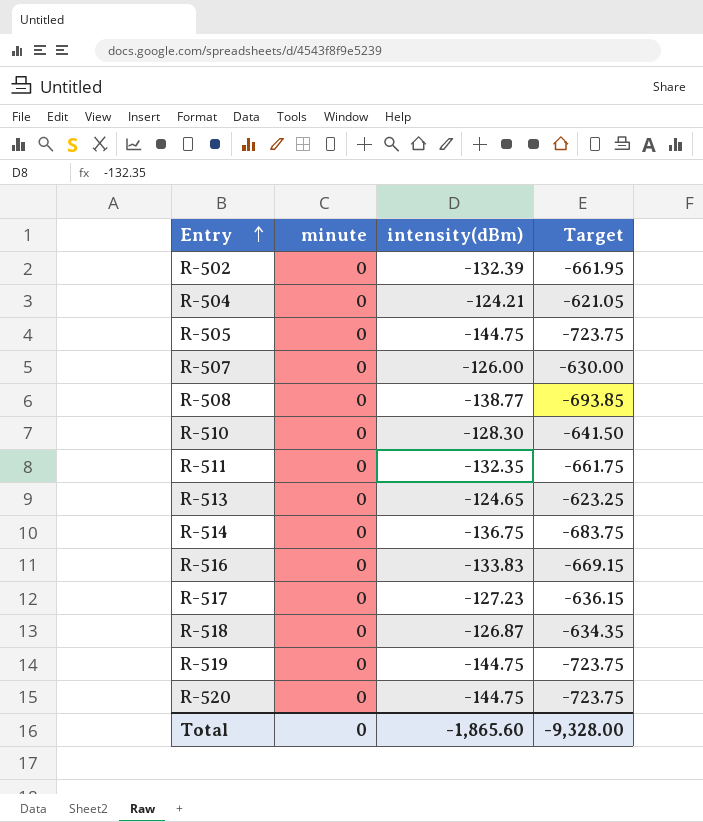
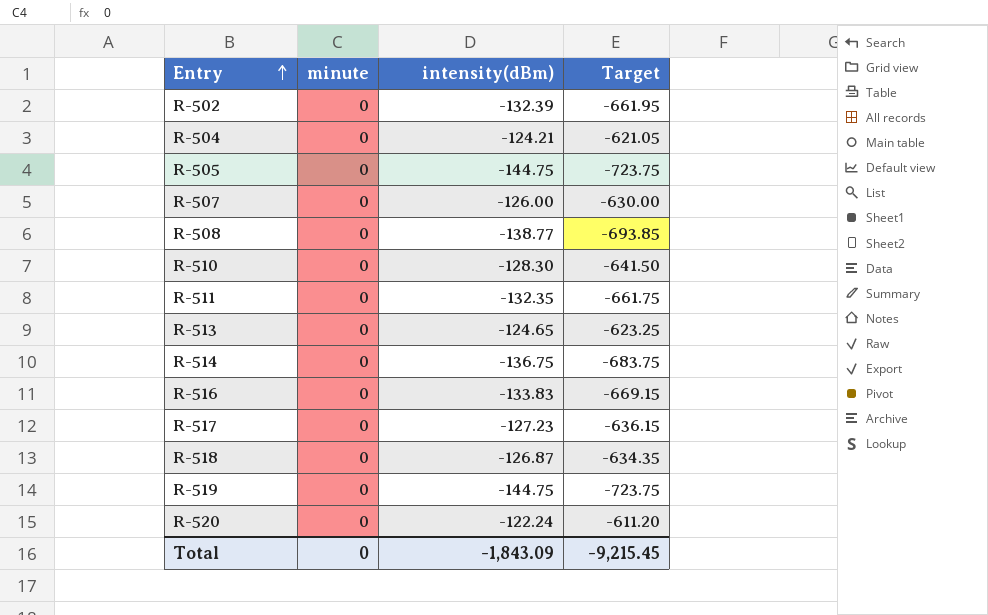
R-520 | intensity(dBm): -144.75 -> -122.24
R-520 | Target: -723.75 -> -611.20
Total | intensity(dBm): -1,865.60 -> -1,843.09
Total | Target: -9,328.00 -> -9,215.45

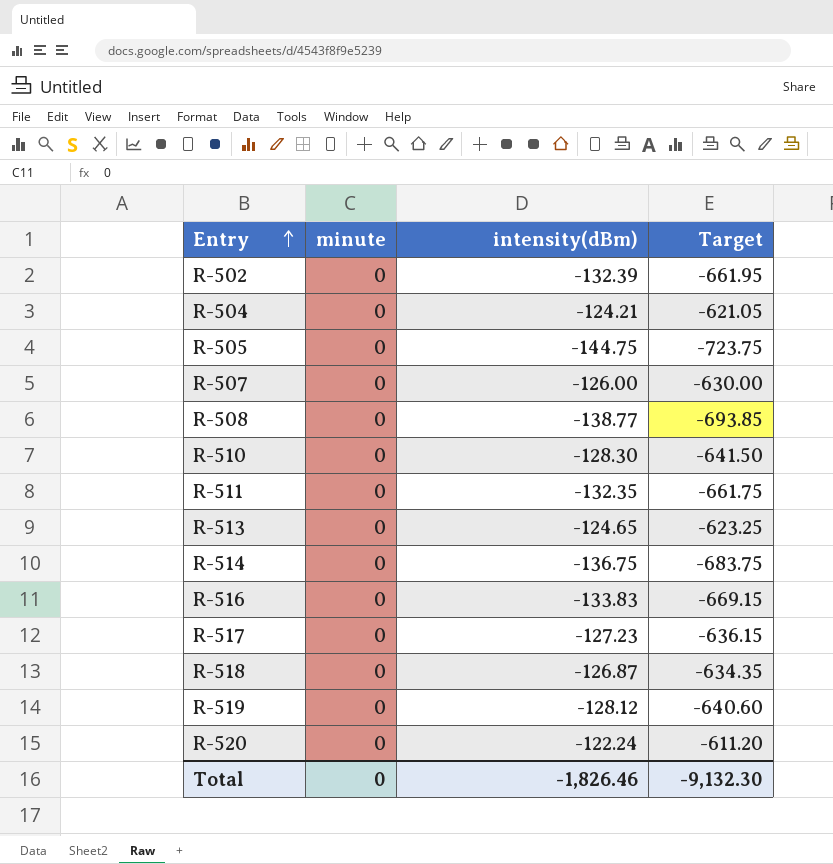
R-519 | intensity(dBm): -144.75 -> -128.12
R-519 | Target: -723.75 -> -640.60
Total | intensity(dBm): -1,843.09 -> -1,826.46
Total | Target: -9,215.45 -> -9,132.30

